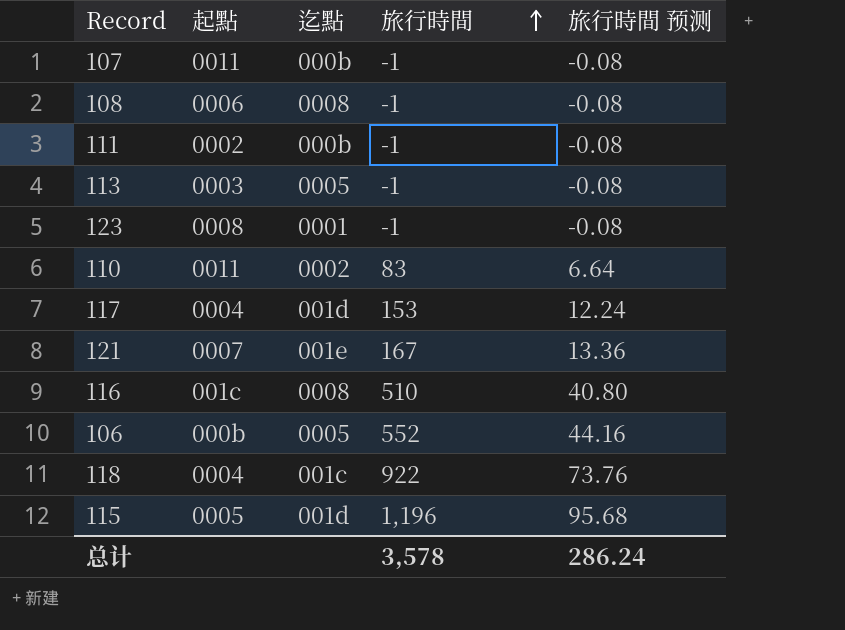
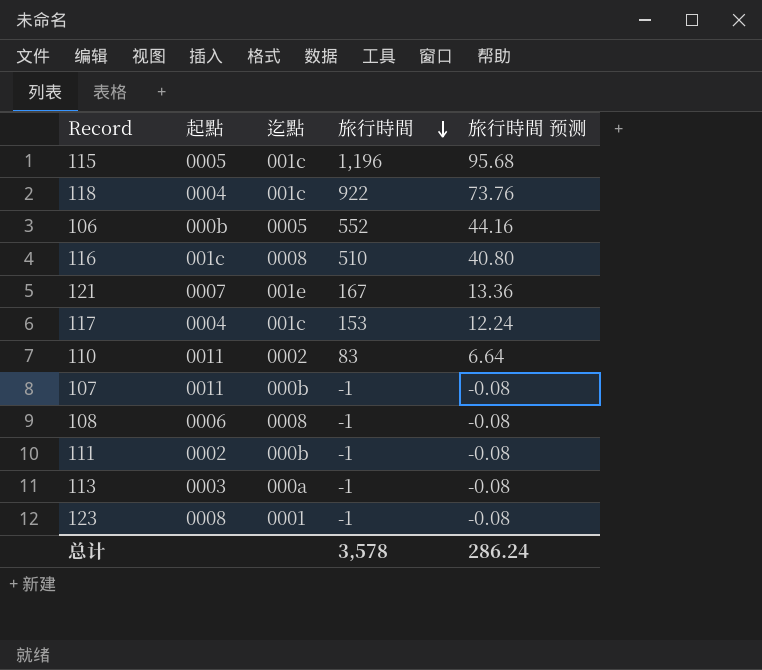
row order: 旅行時間 ascending -> 旅行時間 descending
115 | 迄點: 001d -> 001c
117 | 迄點: 001d -> 001c
113 | 迄點: 0005 -> 000a

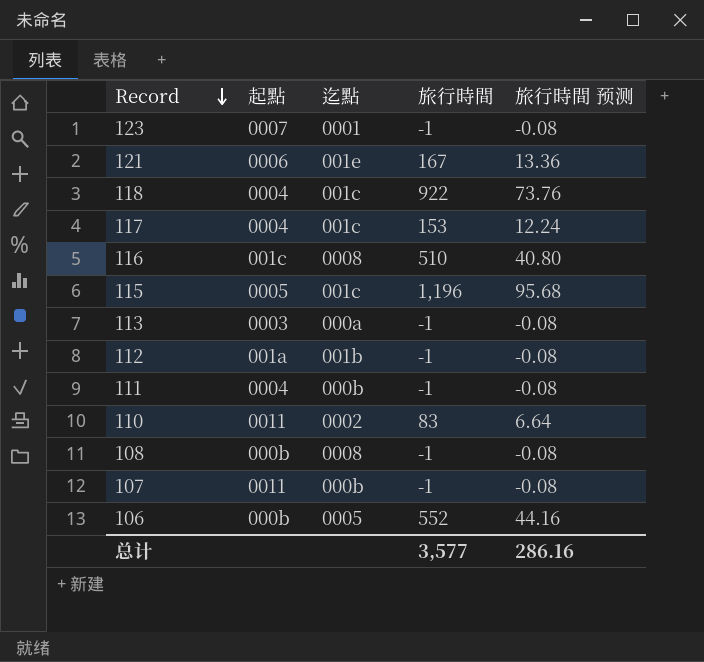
row order: 旅行時間 descending -> Record descending
123 | 起點: 0008 -> 0007
121 | 起點: 0007 -> 0006
row 112: none -> 001a | 001b | -1 | -0.08
111 | 起點: 0002 -> 0004
108 | 起點: 0006 -> 000b
总计 | 旅行時間: 3,578 -> 3,577
总计 | 旅行時間 预测: 286.24 -> 286.16

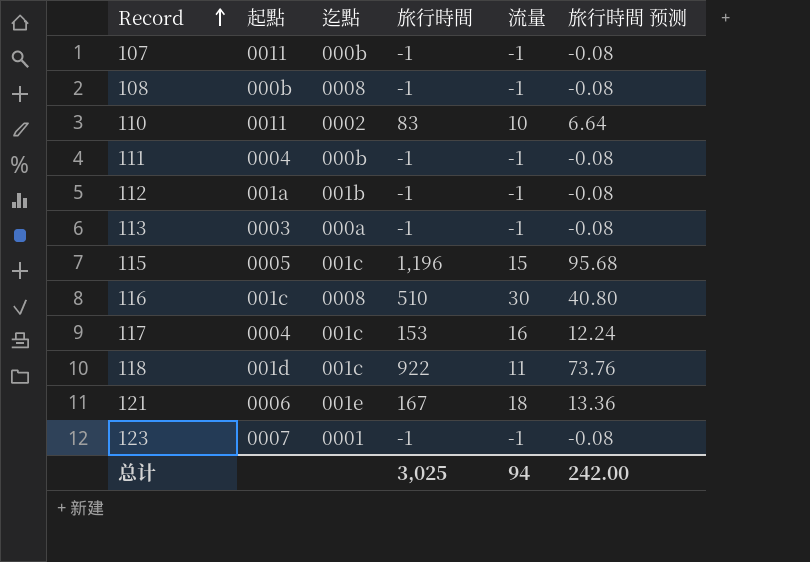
row order: Record descending -> Record ascending
column 流量 | position: none -> 5
row 106: 000b | 0005 | 552 | 44.16 -> none
118 | 起點: 0004 -> 001d
总计 | 旅行時間: 3,577 -> 3,025
总计 | 旅行時間 预测: 286.16 -> 242.00

